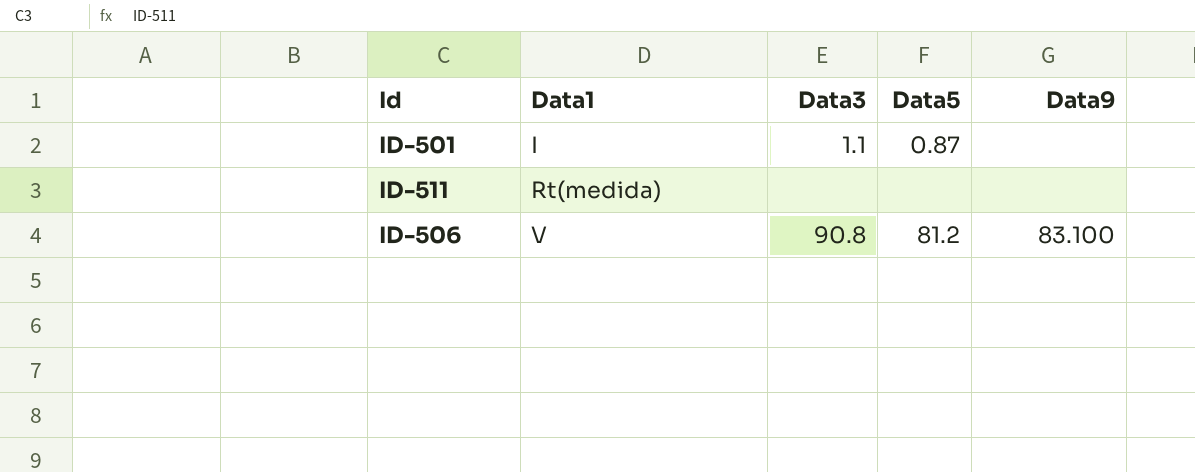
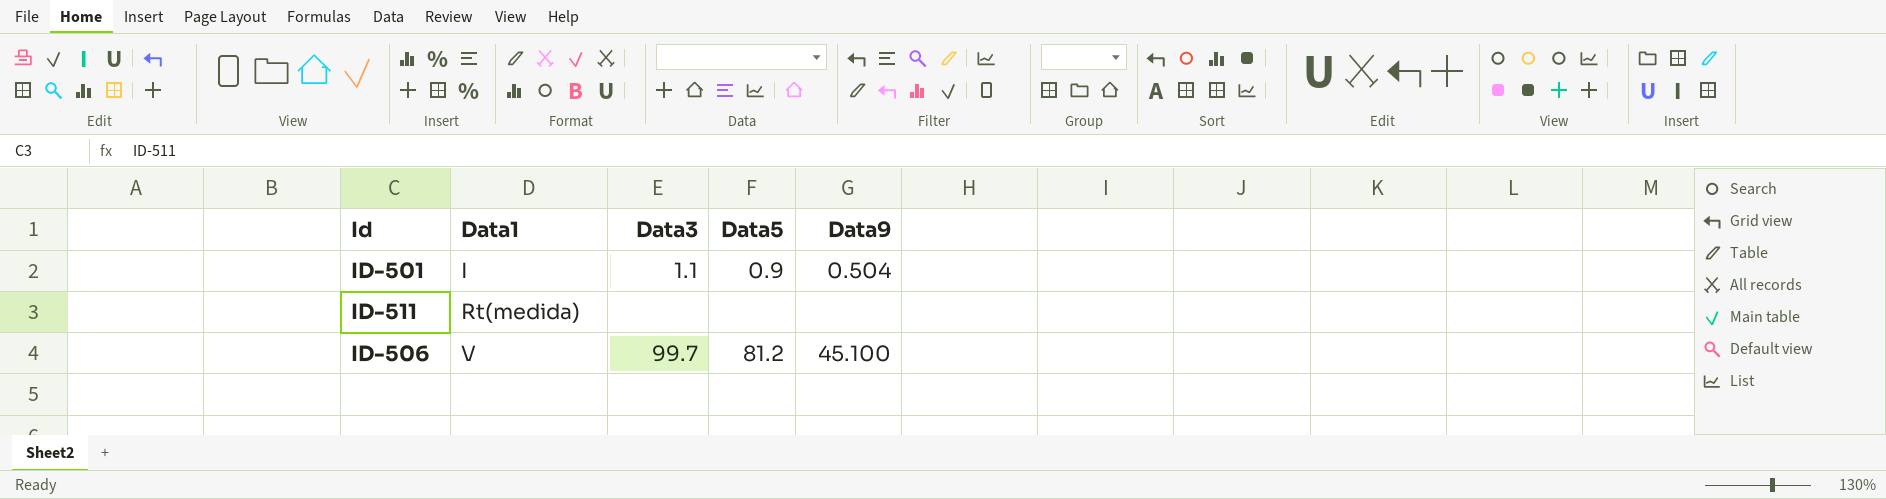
ID-501 | Data5: 0.87 -> 0.9
ID-501 | Data9: none -> 0.504
ID-506 | Data3: 90.8 -> 99.7
ID-506 | Data9: 83.100 -> 45.100

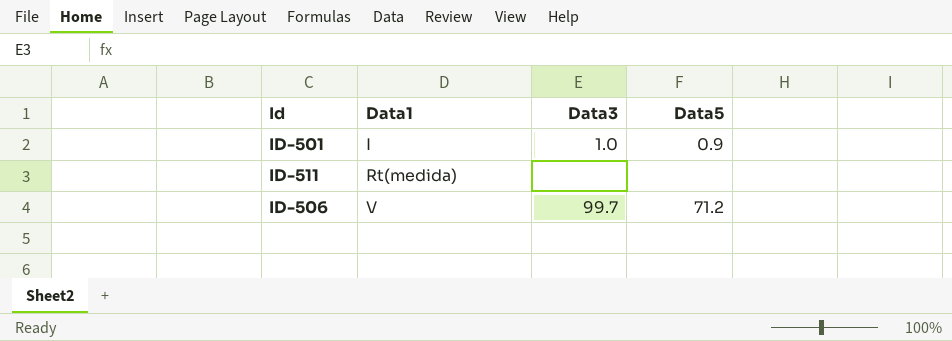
column Data9 | position: 5 -> none
ID-501 | Data3: 1.1 -> 1.0
ID-506 | Data5: 81.2 -> 71.2

